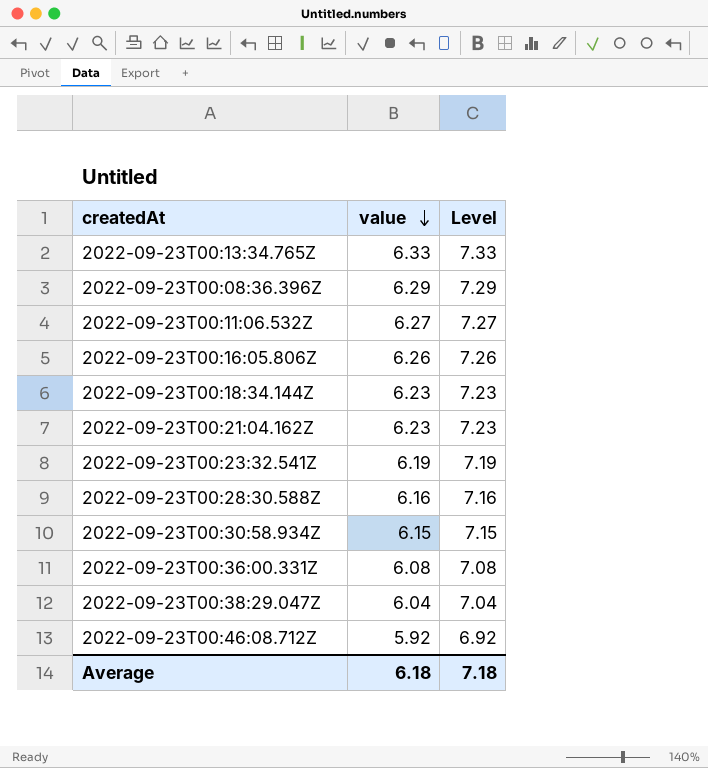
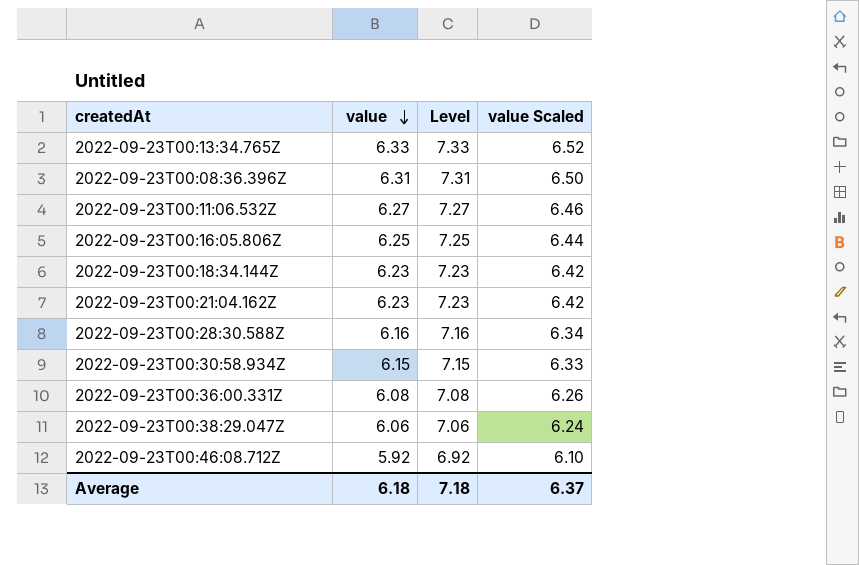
column value Scaled | formula: none -> [value] * 1.03
row 2022-09-23T00:23:32.541Z: 6.19 | 7.19 -> none
2022-09-23T00:08:36.396Z | value: 6.29 -> 6.31
2022-09-23T00:08:36.396Z | Level: 7.29 -> 7.31
2022-09-23T00:16:05.806Z | value: 6.26 -> 6.25
2022-09-23T00:16:05.806Z | Level: 7.26 -> 7.25
2022-09-23T00:38:29.047Z | value: 6.04 -> 6.06
2022-09-23T00:38:29.047Z | Level: 7.04 -> 7.06

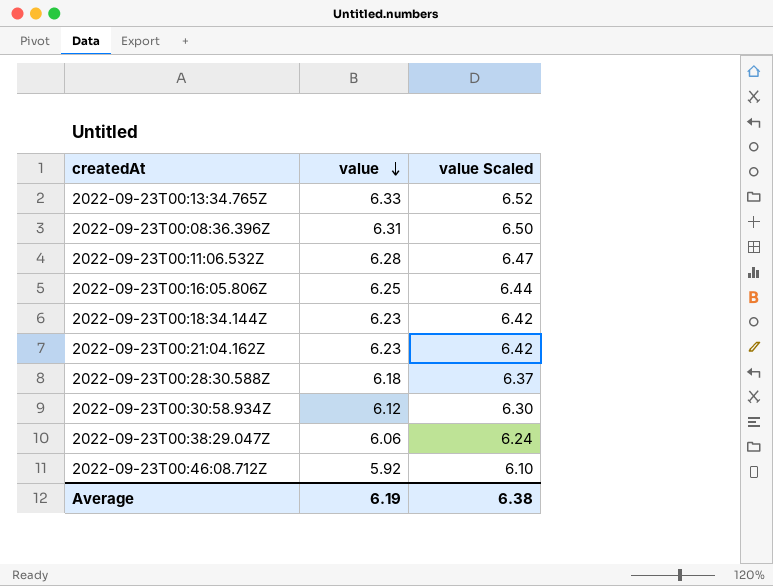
column Level | formula: [value] + 1 -> none
row 2022-09-23T00:36:00.331Z: 6.08 | 7.08 | 6.26 -> none
2022-09-23T00:11:06.532Z | value: 6.27 -> 6.28
2022-09-23T00:11:06.532Z | value Scaled: 6.46 -> 6.47
2022-09-23T00:28:30.588Z | value: 6.16 -> 6.18
2022-09-23T00:28:30.588Z | value Scaled: 6.34 -> 6.37
2022-09-23T00:30:58.934Z | value: 6.15 -> 6.12
2022-09-23T00:30:58.934Z | value Scaled: 6.33 -> 6.30
Average | value: 6.18 -> 6.19
Average | value Scaled: 6.37 -> 6.38

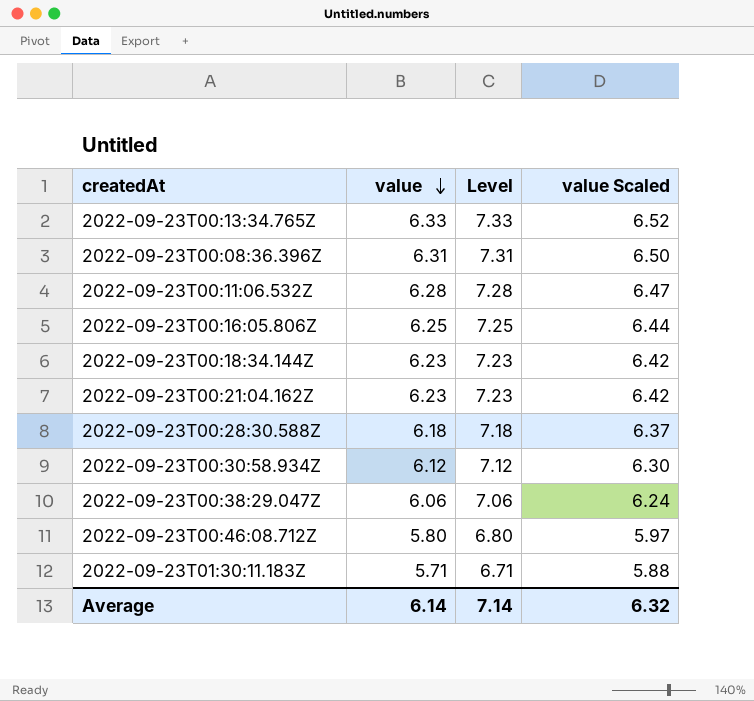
column Level | formula: none -> [value] + 1
2022-09-23T00:46:08.712Z | value: 5.92 -> 5.80
2022-09-23T00:46:08.712Z | value Scaled: 6.10 -> 5.97
row 2022-09-23T01:30:11.183Z: none -> 5.71 | 6.71 | 5.88
Average | value: 6.19 -> 6.14
Average | value Scaled: 6.38 -> 6.32

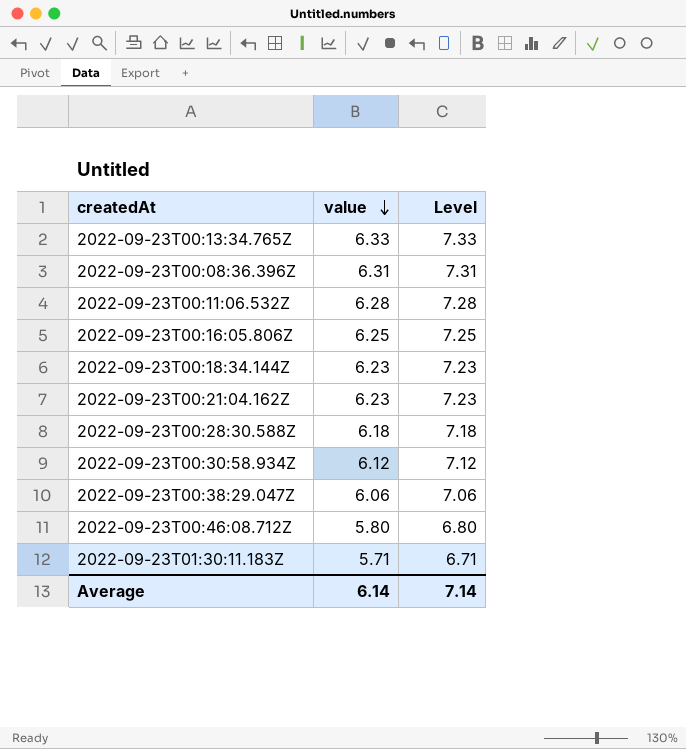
column value Scaled | formula: [value] * 1.03 -> none

